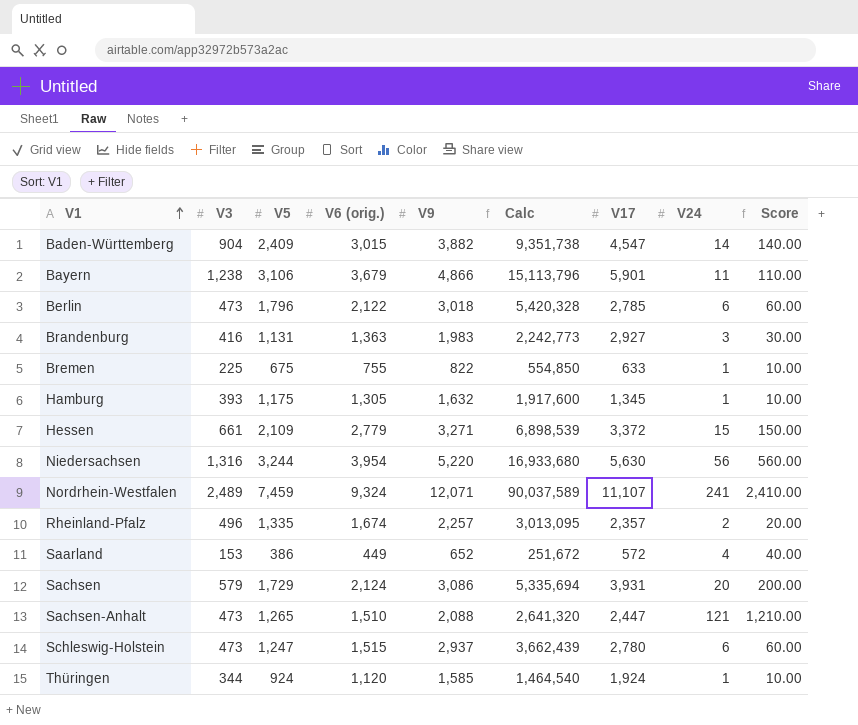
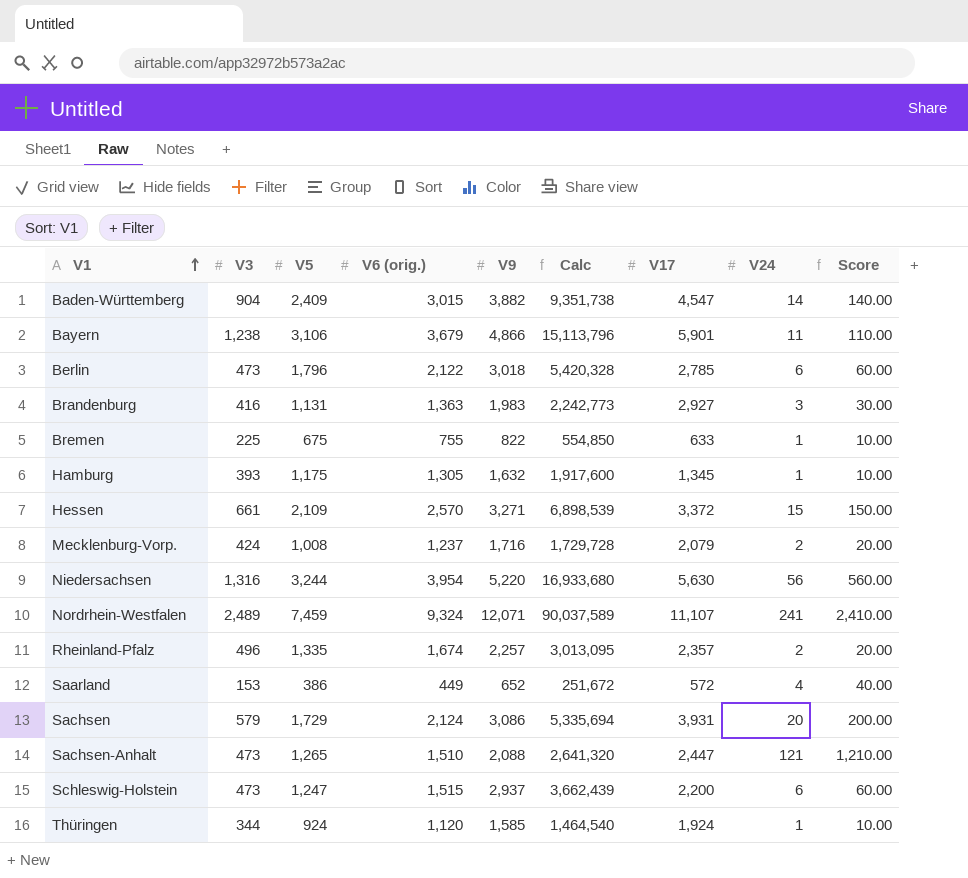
Hessen | V6 (orig.): 2,779 -> 2,570
row Mecklenburg-Vorp.: none -> 424 | 1,008 | 1,237 | 1,716 | 1,729,728 | 2,079 | 2 | 20.00
Schleswig-Holstein | V17: 2,780 -> 2,200

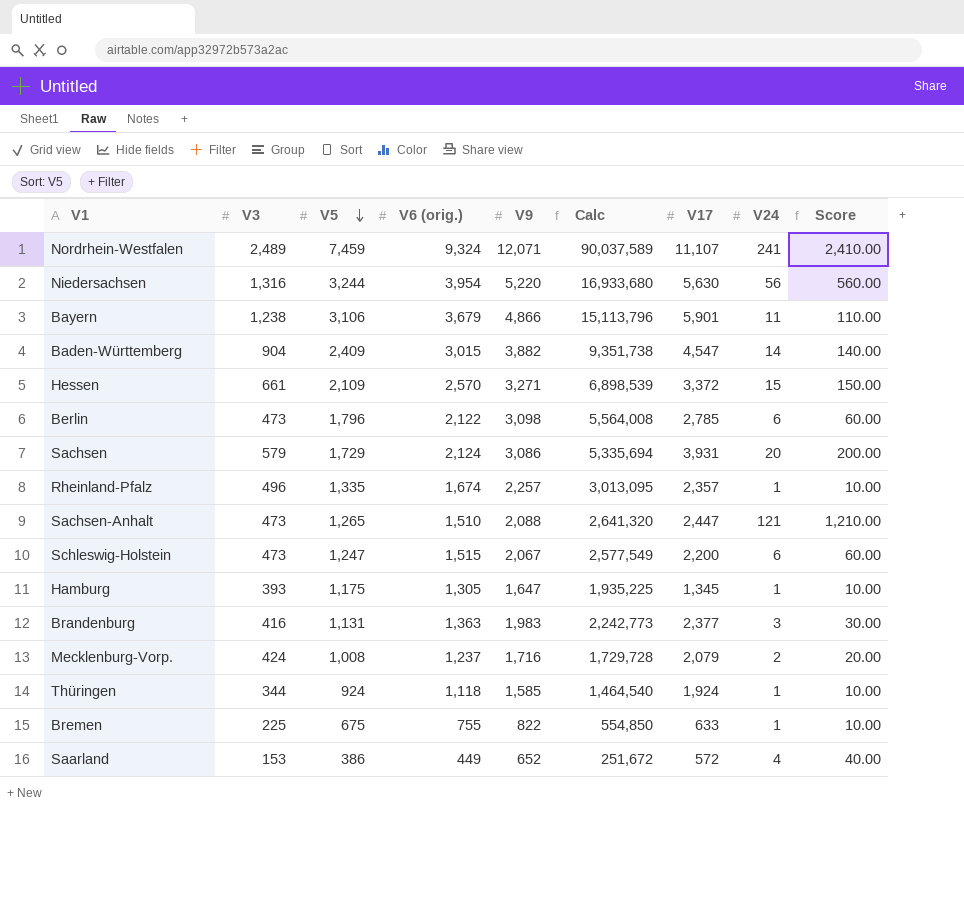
row order: V1 ascending -> V5 descending
Berlin | V9: 3,018 -> 3,098
Berlin | Calc: 5,420,328 -> 5,564,008
Rheinland-Pfalz | V24: 2 -> 1
Rheinland-Pfalz | Score: 20.00 -> 10.00
Schleswig-Holstein | V9: 2,937 -> 2,067
Schleswig-Holstein | Calc: 3,662,439 -> 2,577,549
Hamburg | V9: 1,632 -> 1,647
Hamburg | Calc: 1,917,600 -> 1,935,225
Brandenburg | V17: 2,927 -> 2,377
Thüringen | V6 (orig.): 1,120 -> 1,118

